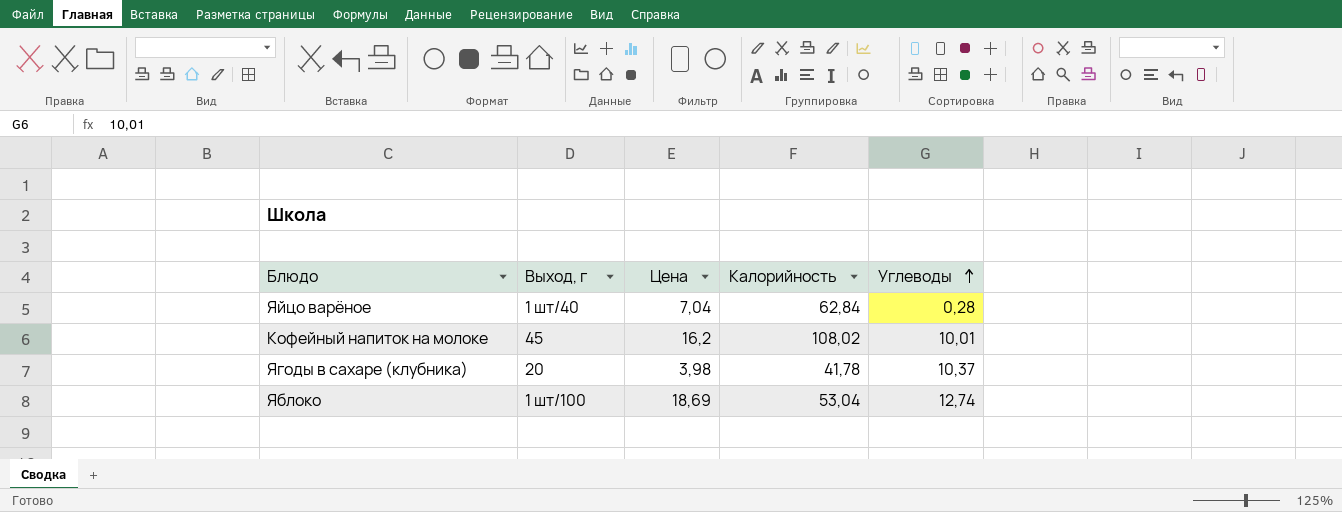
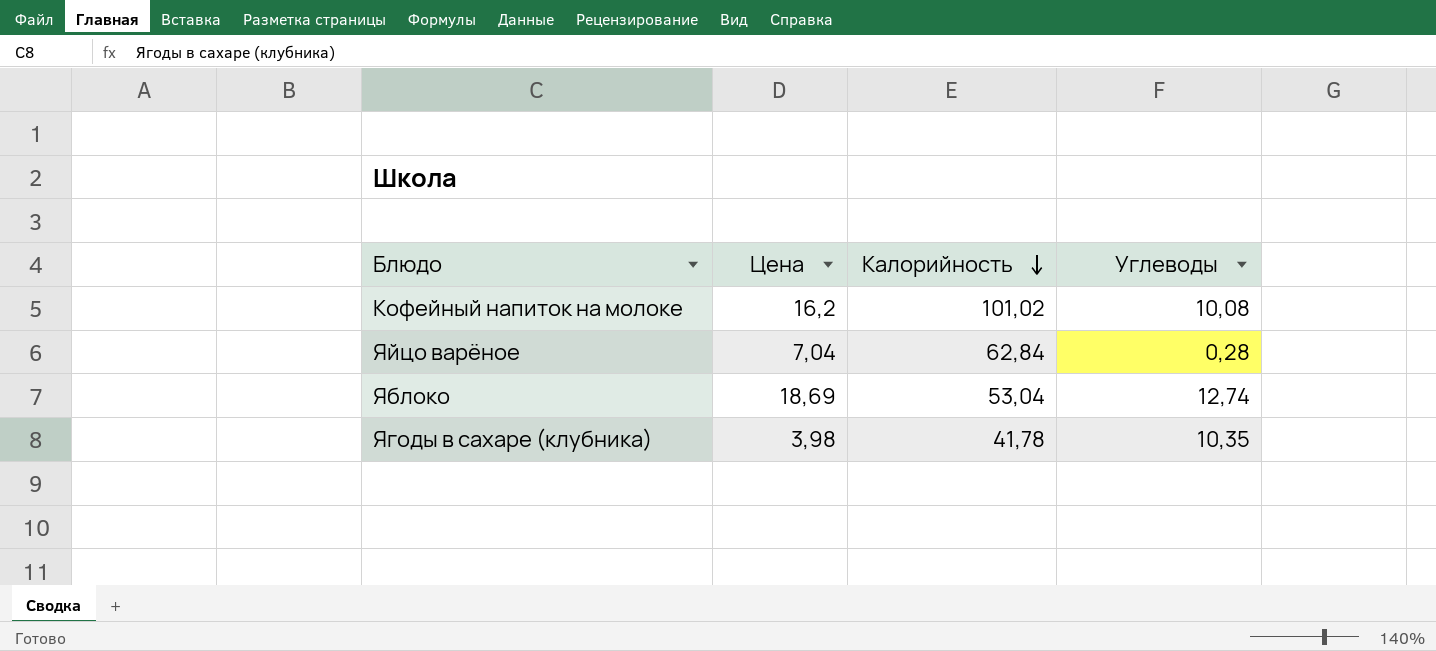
row order: Углеводы ascending -> Калорийность descending
column Выход, г | position: 2 -> none
Кофейный напиток на молоке | Калорийность: 108,02 -> 101,02
Кофейный напиток на молоке | Углеводы: 10,01 -> 10,08
Ягоды в сахаре (клубника) | Углеводы: 10,37 -> 10,35

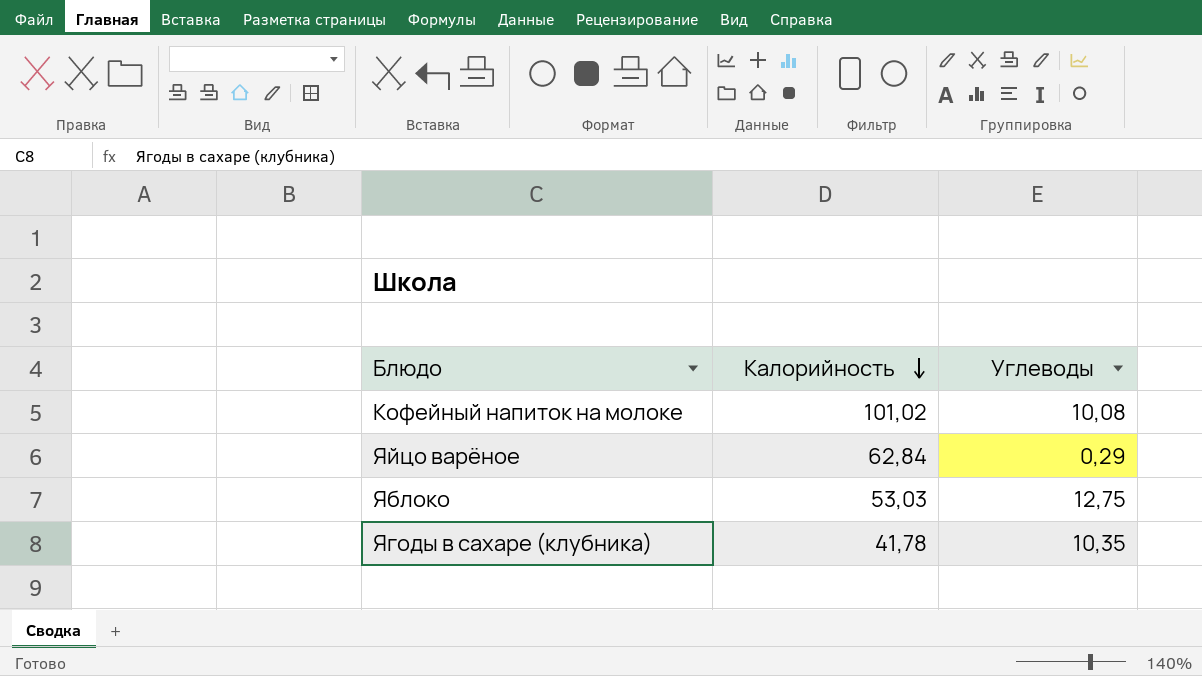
column Цена | position: 2 -> none
Яйцо варёное | Углеводы: 0,28 -> 0,29
Яблоко | Калорийность: 53,04 -> 53,03
Яблоко | Углеводы: 12,74 -> 12,75

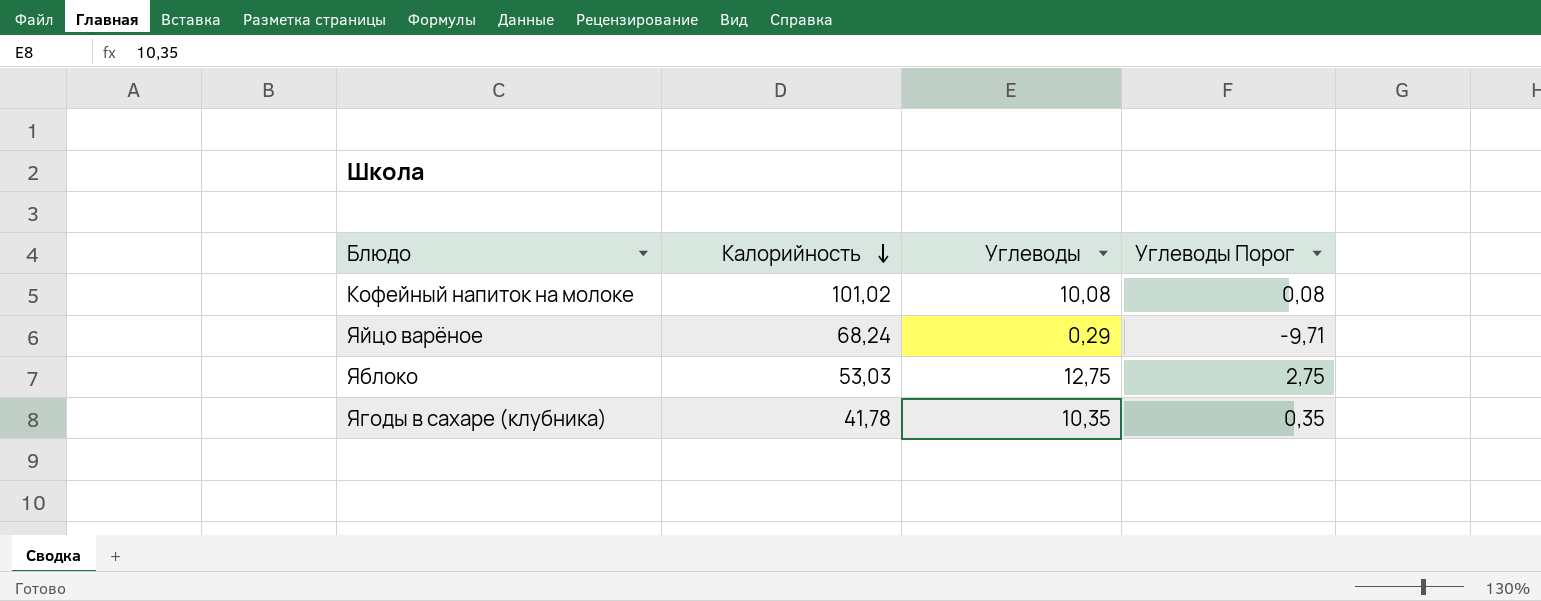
column Углеводы Порог | formula: none -> [Углеводы] - 10
Яйцо варёное | Калорийность: 62,84 -> 68,24

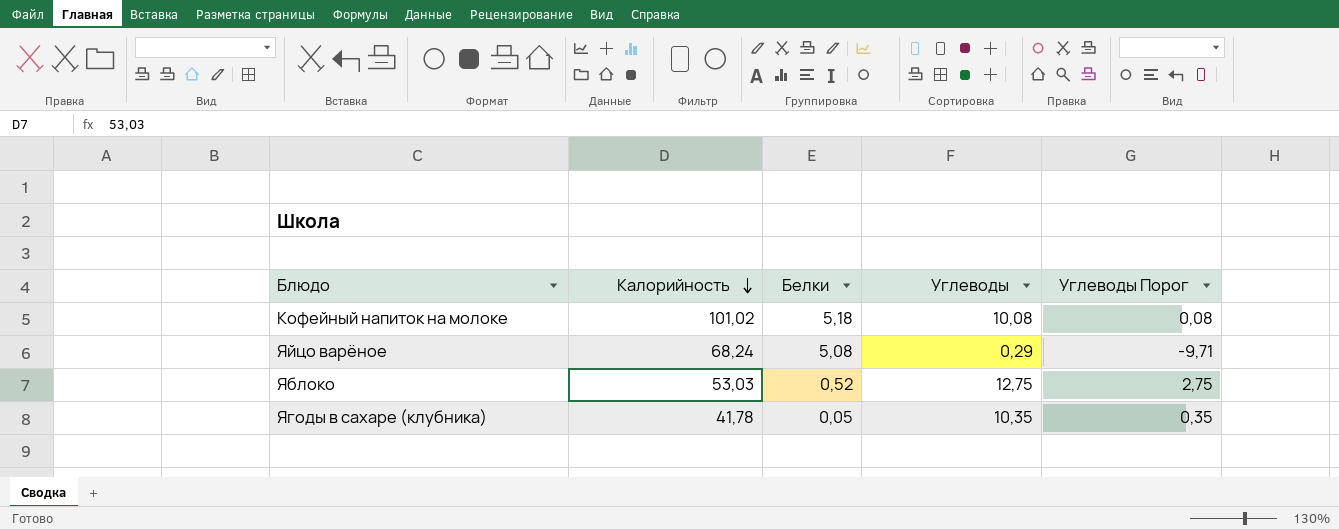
column Белки | position: none -> 3

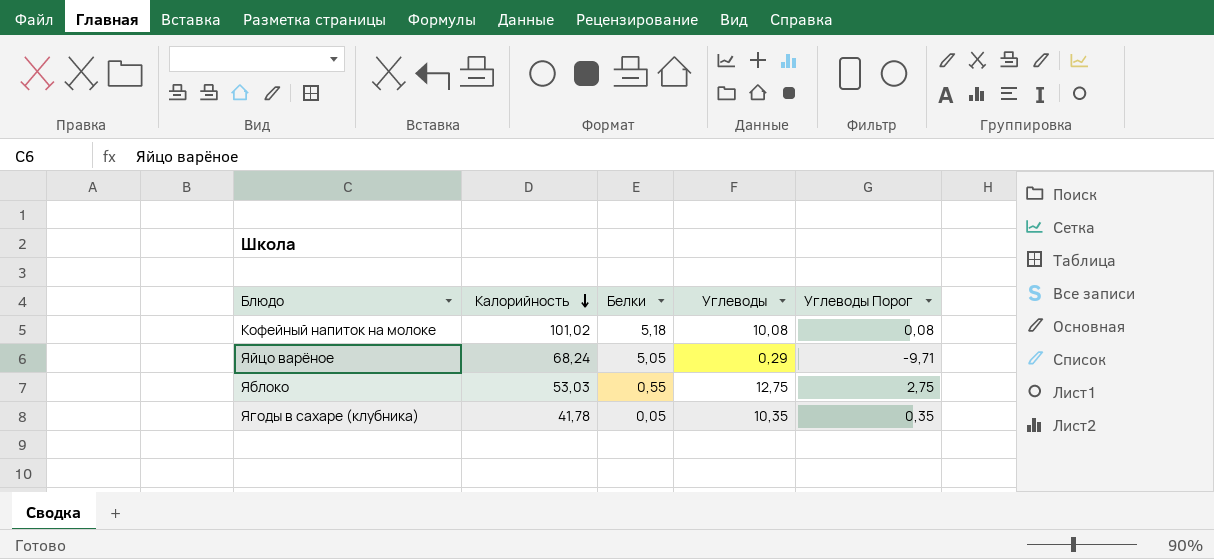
Яйцо варёное | Белки: 5,08 -> 5,05
Яблоко | Белки: 0,52 -> 0,55

